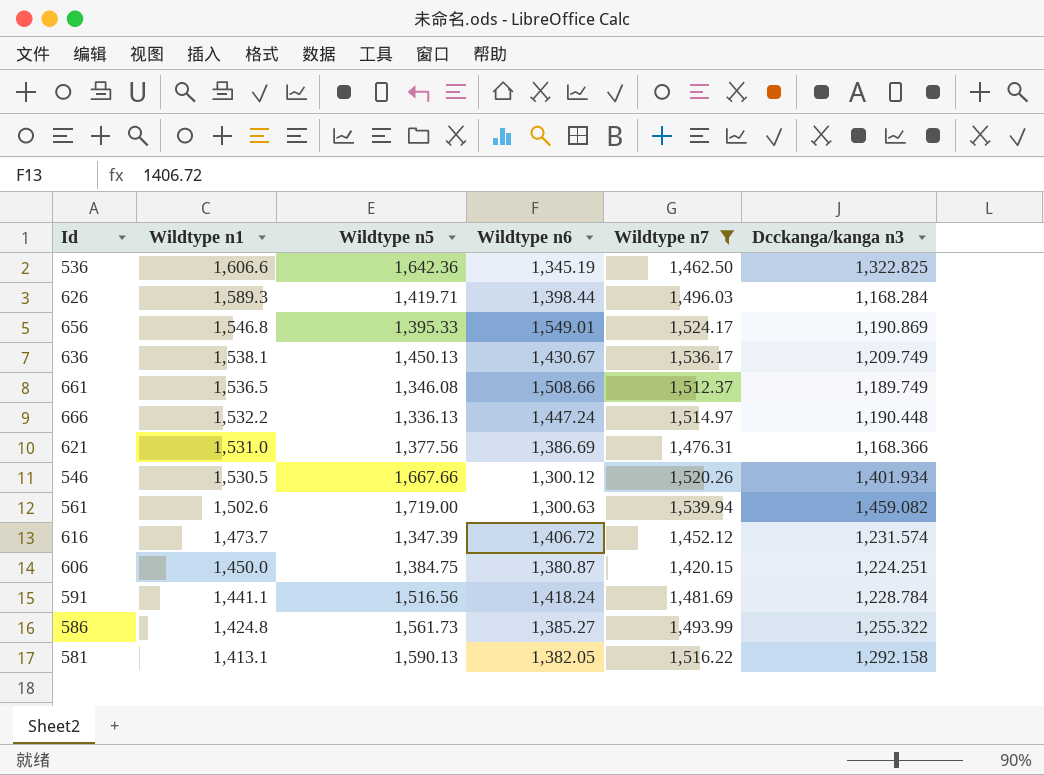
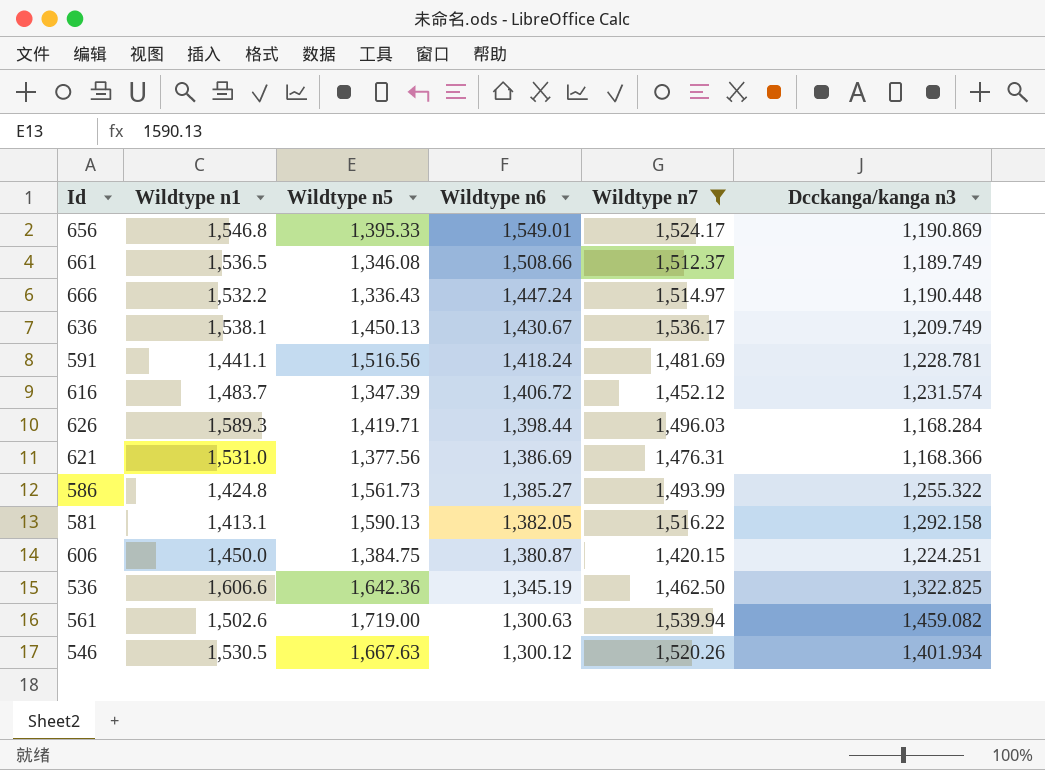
row order: Wildtype n1 descending -> Wildtype n6 descending
666 | Wildtype n5: 1,336.13 -> 1,336.43
591 | Dcckanga/kanga n3: 1,228.784 -> 1,228.781
616 | Wildtype n1: 1,473.7 -> 1,483.7
546 | Wildtype n5: 1,667.66 -> 1,667.63

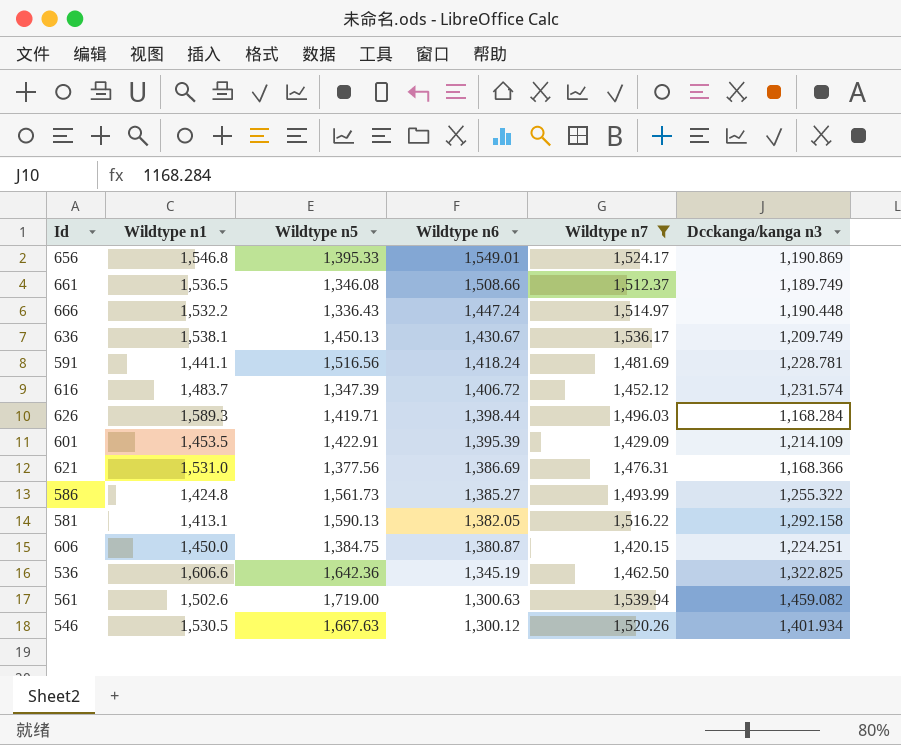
row 601: none -> 1,453.5 | 1,422.91 | 1,395.39 | 1,429.09 | 1,214.109

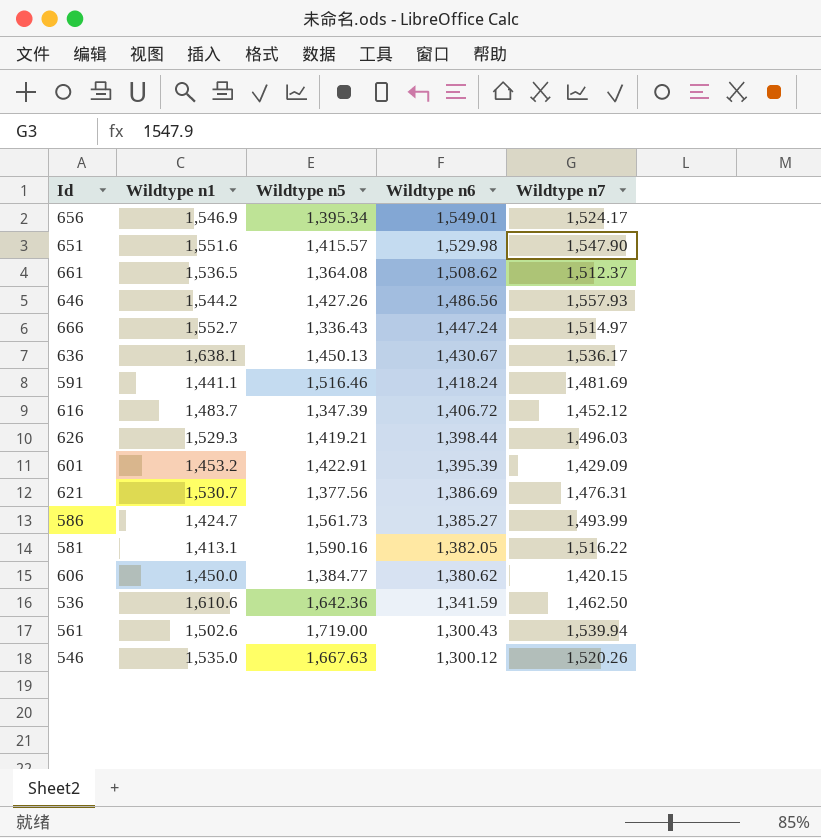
filter: Wildtype n7 <= 1,539.94 -> none
column Dcckanga/kanga n3 | position: 6 -> none
656 | Wildtype n1: 1,546.8 -> 1,546.9
656 | Wildtype n5: 1,395.33 -> 1,395.34
661 | Wildtype n5: 1,346.08 -> 1,364.08
661 | Wildtype n6: 1,508.66 -> 1,508.62
666 | Wildtype n1: 1,532.2 -> 1,552.7
636 | Wildtype n1: 1,538.1 -> 1,638.1
591 | Wildtype n5: 1,516.56 -> 1,516.46
626 | Wildtype n1: 1,589.3 -> 1,529.3
626 | Wildtype n5: 1,419.71 -> 1,419.21
601 | Wildtype n1: 1,453.5 -> 1,453.2
621 | Wildtype n1: 1,531.0 -> 1,530.7
586 | Wildtype n1: 1,424.8 -> 1,424.7
581 | Wildtype n5: 1,590.13 -> 1,590.16
606 | Wildtype n5: 1,384.75 -> 1,384.77
606 | Wildtype n6: 1,380.87 -> 1,380.62
536 | Wildtype n1: 1,606.6 -> 1,610.6
536 | Wildtype n6: 1,345.19 -> 1,341.59
561 | Wildtype n6: 1,300.63 -> 1,300.43
546 | Wildtype n1: 1,530.5 -> 1,535.0

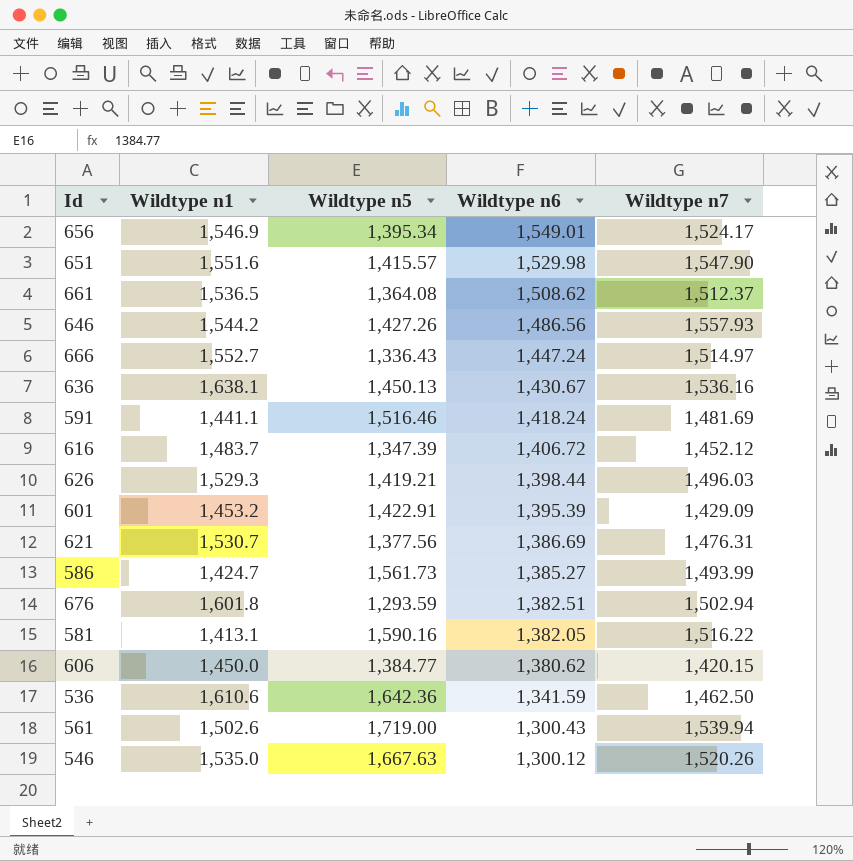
636 | Wildtype n7: 1,536.17 -> 1,536.16
row 676: none -> 1,601.8 | 1,293.59 | 1,382.51 | 1,502.94

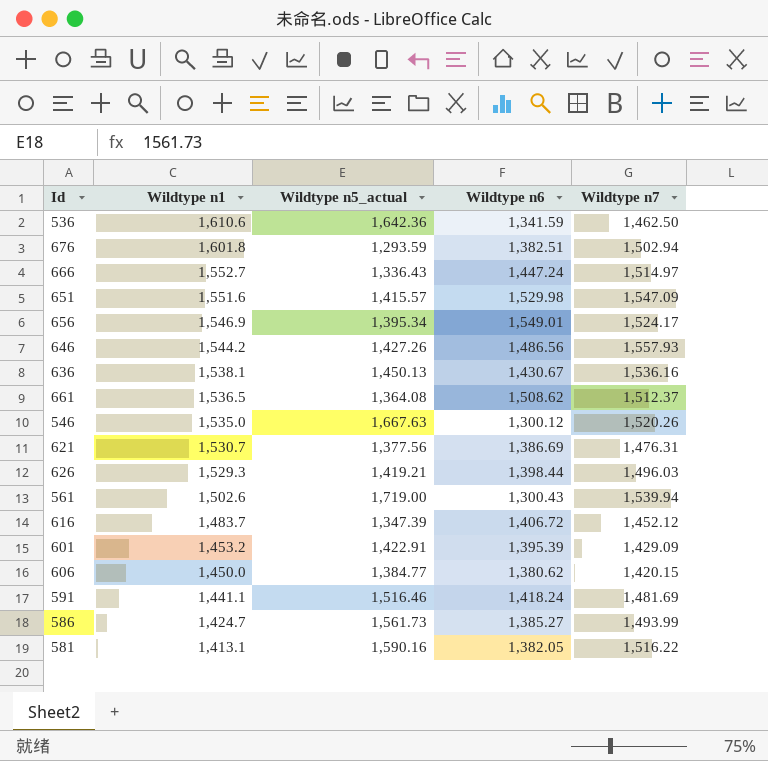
row order: Wildtype n6 descending -> Wildtype n1 descending
column name: Wildtype n5 -> Wildtype n5_actual
651 | Wildtype n7: 1,547.90 -> 1,547.09
636 | Wildtype n1: 1,638.1 -> 1,538.1

